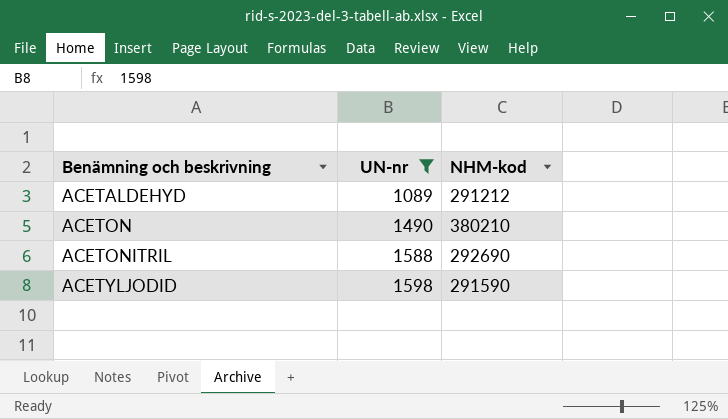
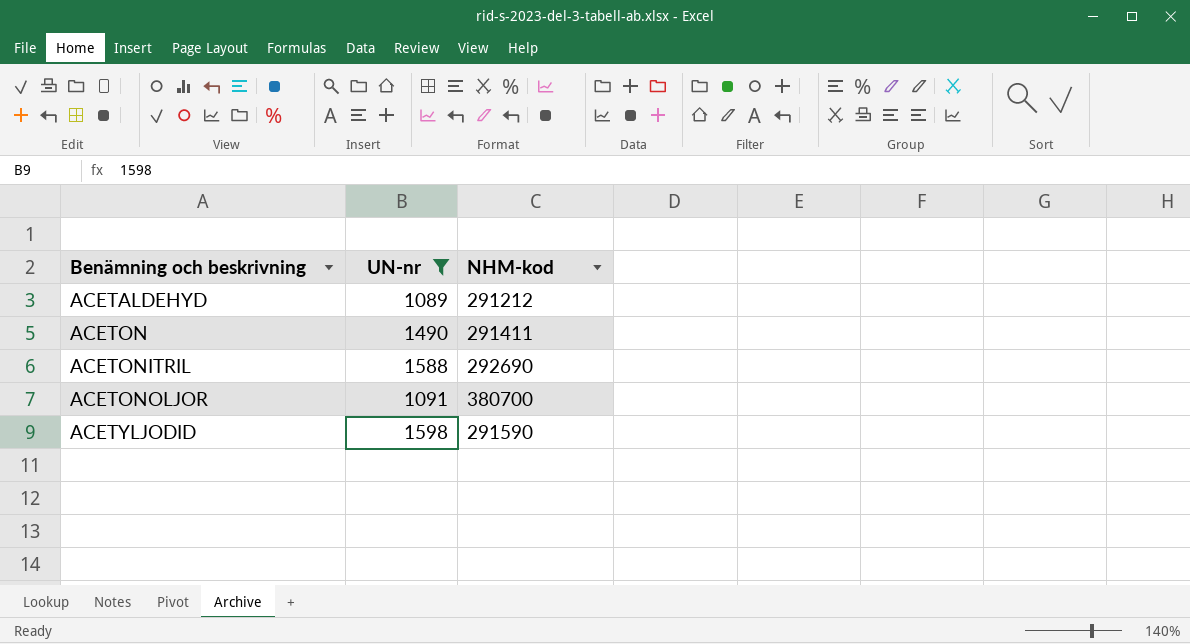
ACETON | NHM-kod: 380210 -> 291411
row ACETONOLJOR: none -> 1091 | 380700

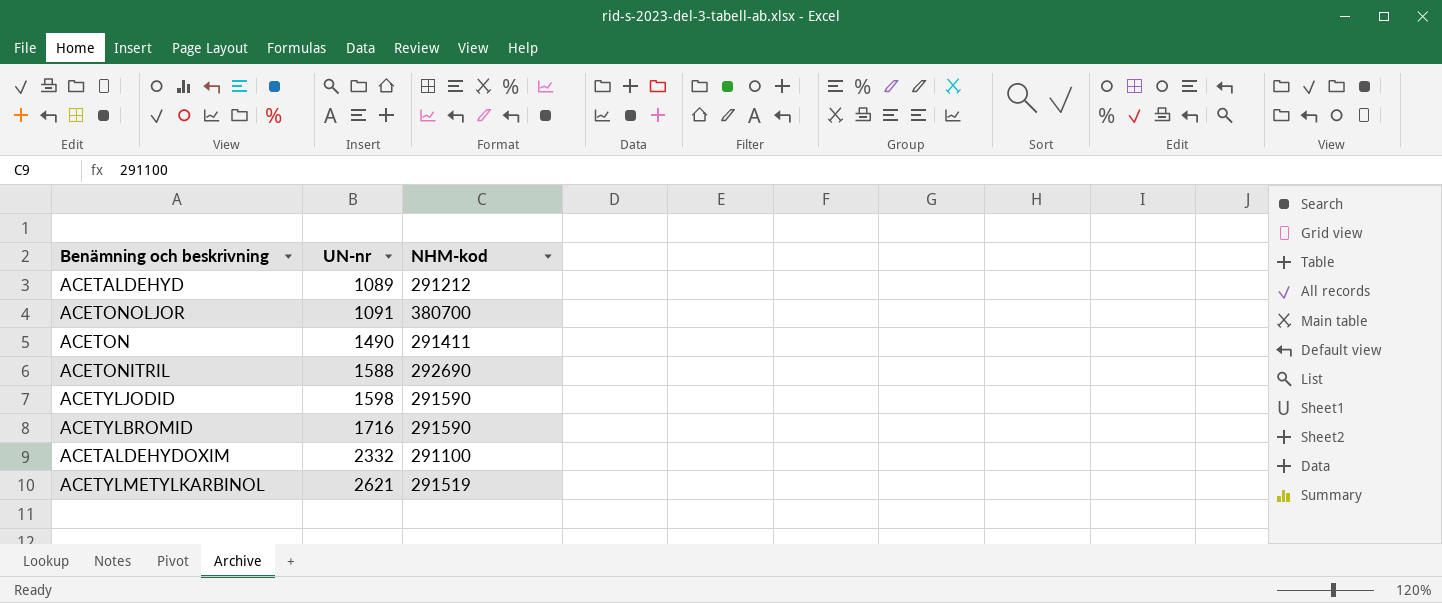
filter: UN-nr <= 1598 -> none
row order: Benämning och beskrivning ascending -> UN-nr ascending

